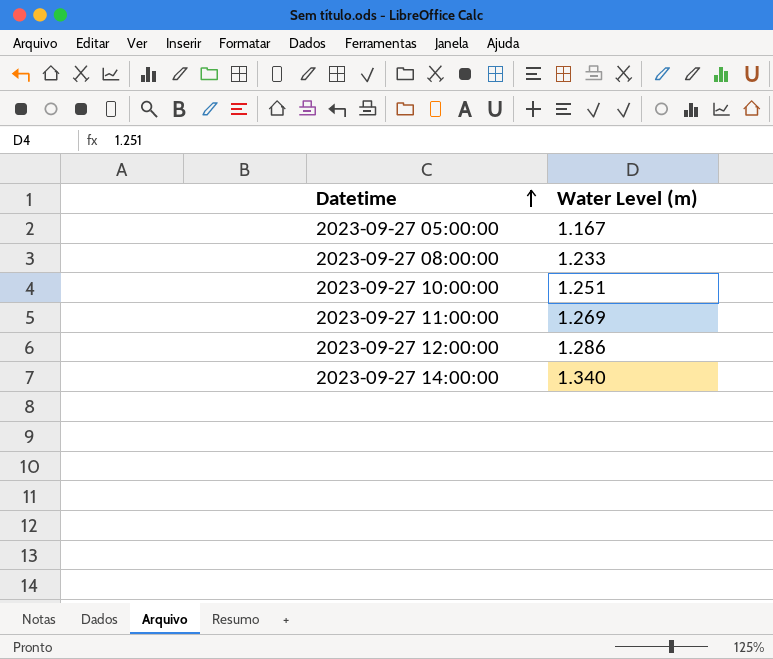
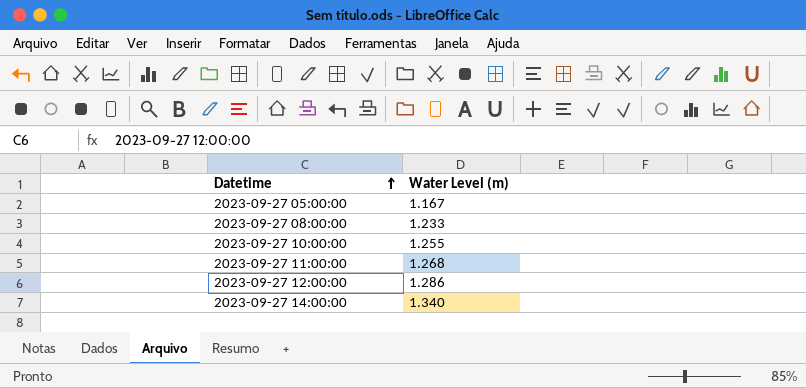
2023-09-27 10:00:00 | Water Level (m): 1.251 -> 1.255
2023-09-27 11:00:00 | Water Level (m): 1.269 -> 1.268

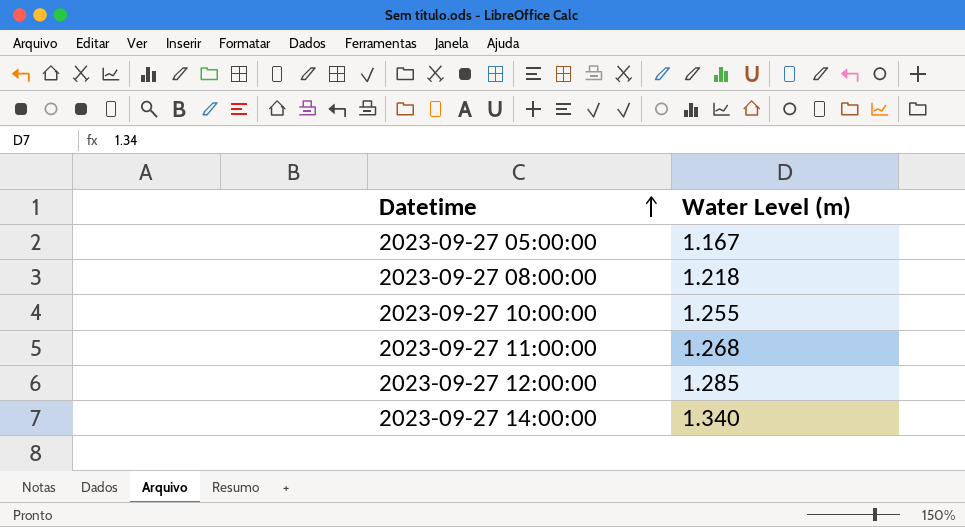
2023-09-27 08:00:00 | Water Level (m): 1.233 -> 1.218
2023-09-27 12:00:00 | Water Level (m): 1.286 -> 1.285

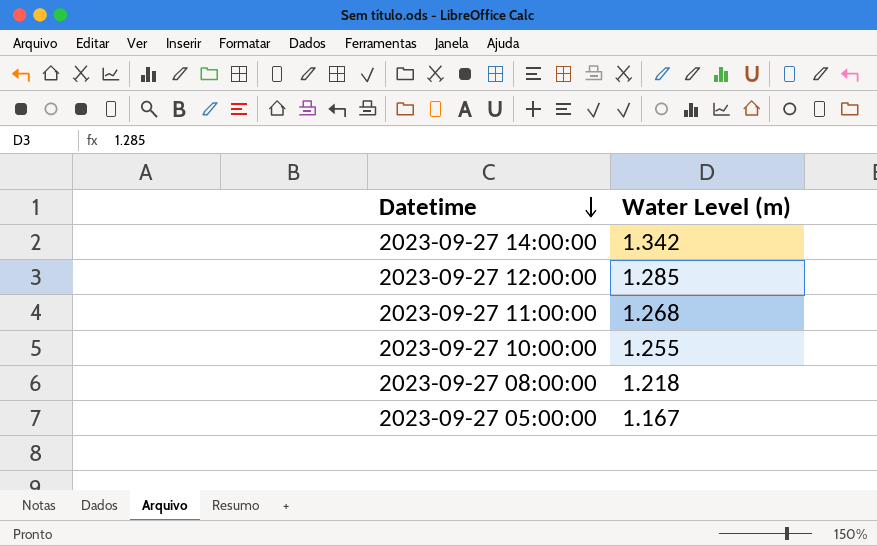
row order: Datetime ascending -> Datetime descending
2023-09-27 14:00:00 | Water Level (m): 1.340 -> 1.342

